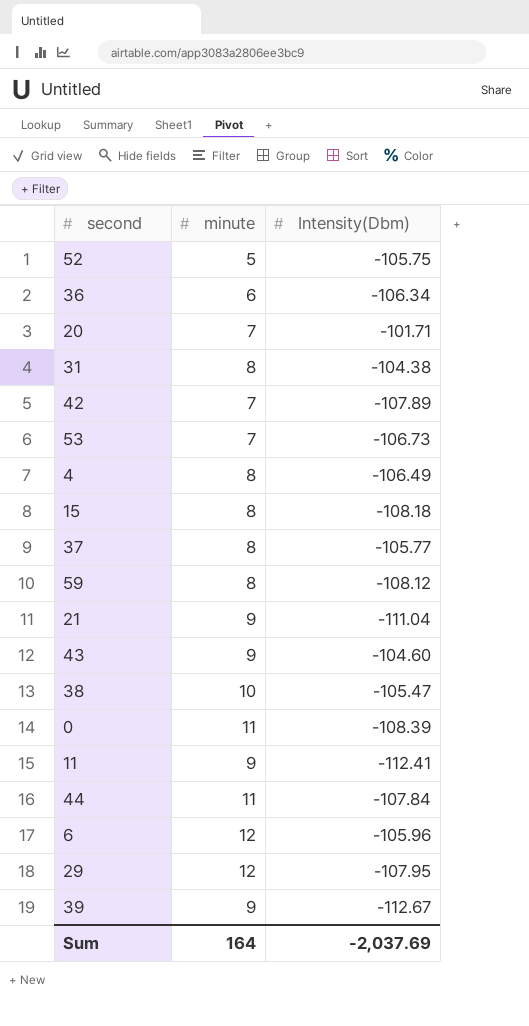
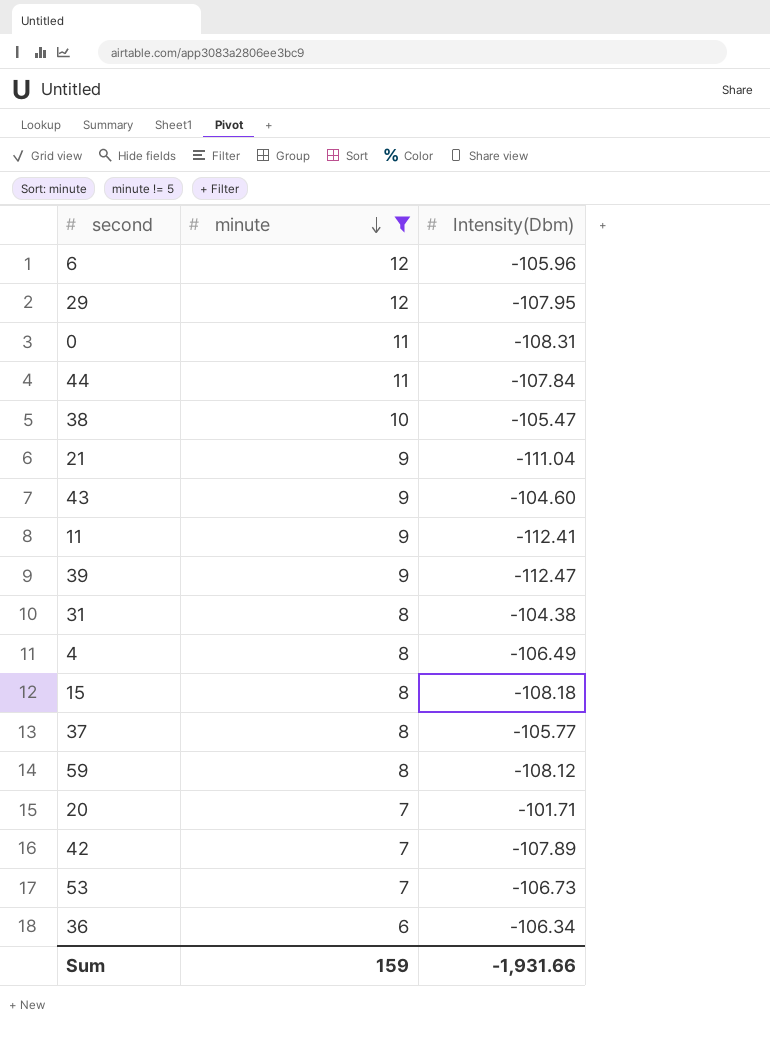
filter: none -> minute != 5
row order: none -> minute descending
0 | Intensity(Dbm): -108.39 -> -108.31
39 | Intensity(Dbm): -112.67 -> -112.47
Sum | minute: 164 -> 159
Sum | Intensity(Dbm): -2,037.69 -> -1,931.66

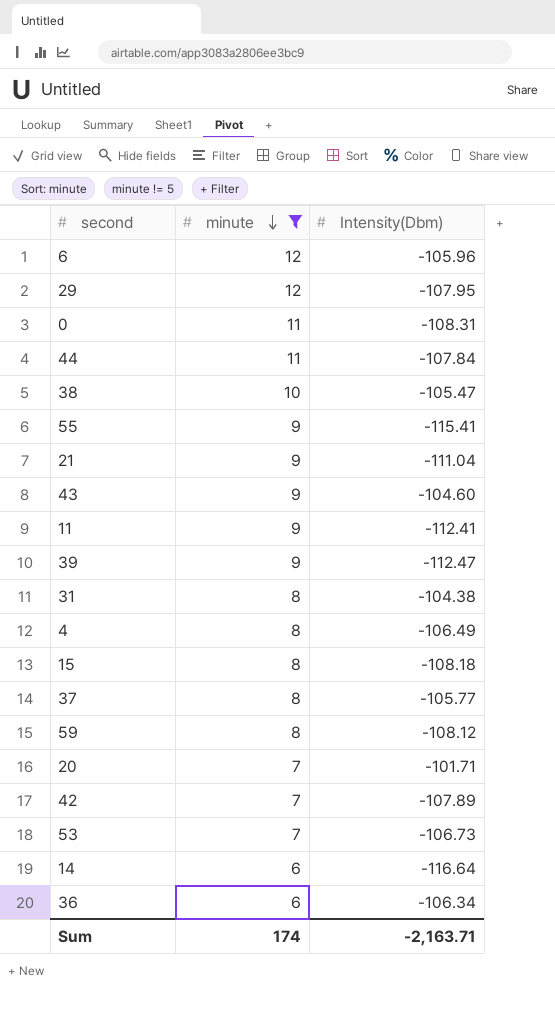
row 55: none -> 9 | -115.41
row 14: none -> 6 | -116.64
Sum | minute: 159 -> 174
Sum | Intensity(Dbm): -1,931.66 -> -2,163.71

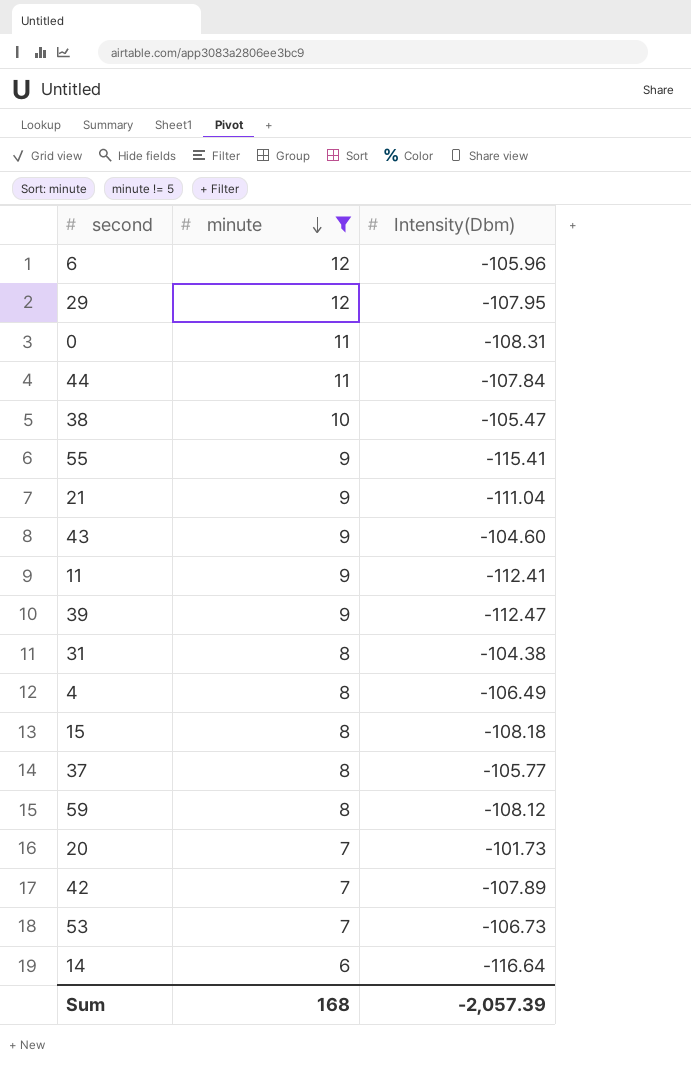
row 36: 6 | -106.34 -> none
20 | Intensity(Dbm): -101.71 -> -101.73
Sum | minute: 174 -> 168
Sum | Intensity(Dbm): -2,163.71 -> -2,057.39

